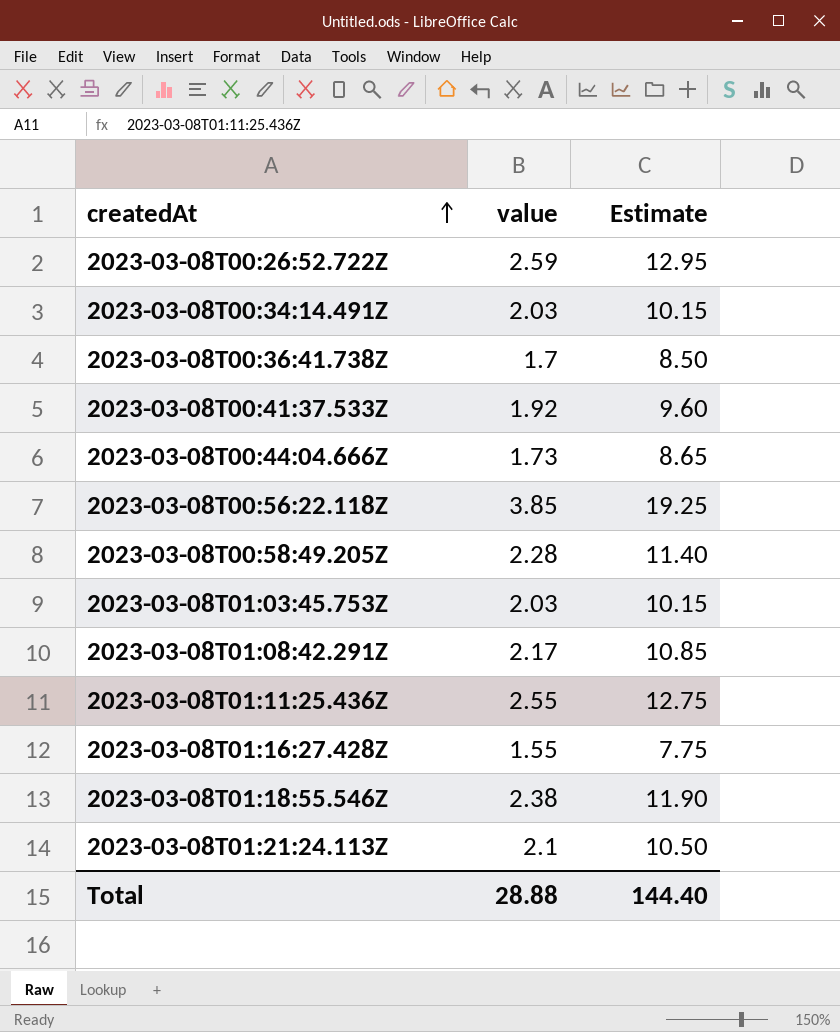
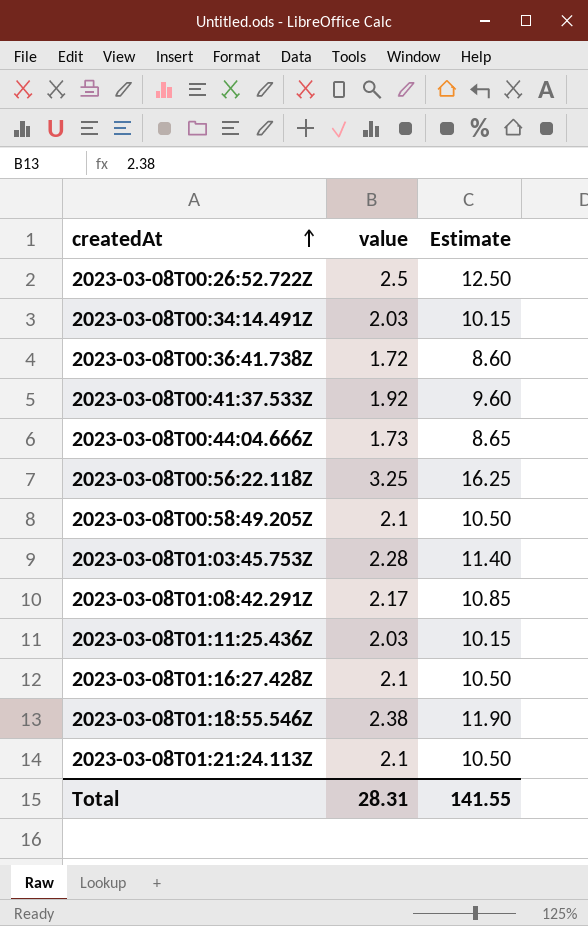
2023-03-08T00:26:52.722Z | value: 2.59 -> 2.5
2023-03-08T00:26:52.722Z | Estimate: 12.95 -> 12.50
2023-03-08T00:36:41.738Z | value: 1.7 -> 1.72
2023-03-08T00:36:41.738Z | Estimate: 8.50 -> 8.60
2023-03-08T00:56:22.118Z | value: 3.85 -> 3.25
2023-03-08T00:56:22.118Z | Estimate: 19.25 -> 16.25
2023-03-08T00:58:49.205Z | value: 2.28 -> 2.1
2023-03-08T00:58:49.205Z | Estimate: 11.40 -> 10.50
2023-03-08T01:03:45.753Z | value: 2.03 -> 2.28
2023-03-08T01:03:45.753Z | Estimate: 10.15 -> 11.40
2023-03-08T01:11:25.436Z | value: 2.55 -> 2.03
2023-03-08T01:11:25.436Z | Estimate: 12.75 -> 10.15
2023-03-08T01:16:27.428Z | value: 1.55 -> 2.1
2023-03-08T01:16:27.428Z | Estimate: 7.75 -> 10.50
Total | value: 28.88 -> 28.31
Total | Estimate: 144.40 -> 141.55

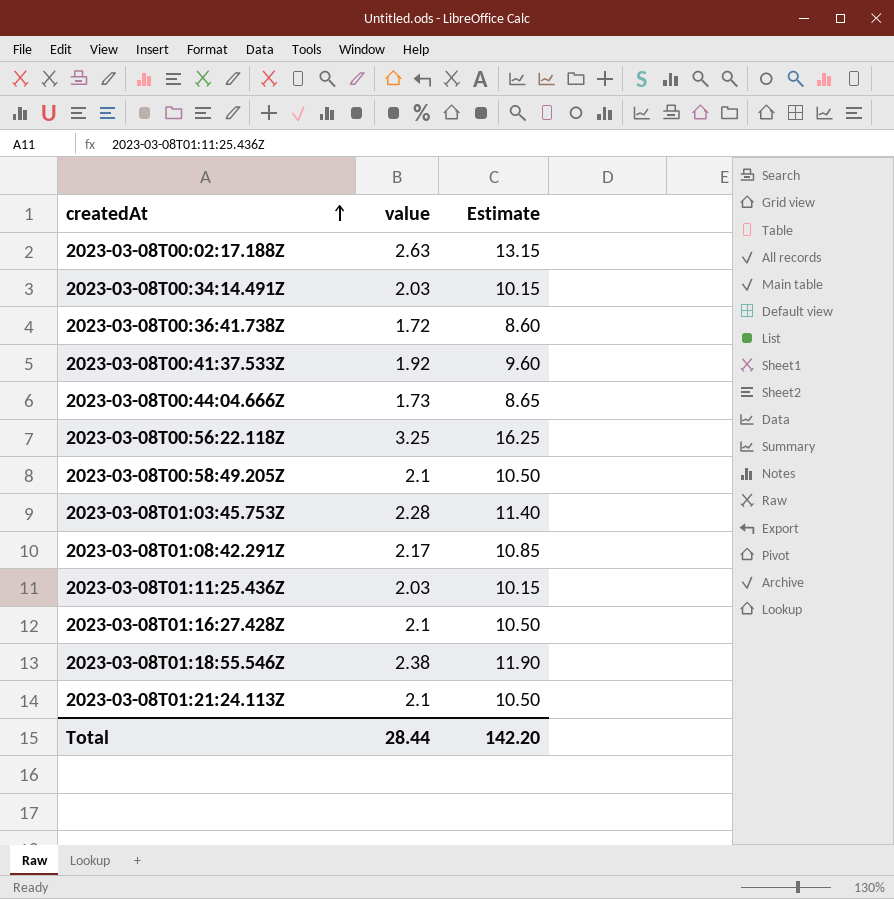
row 2023-03-08T00:26:52.722Z: 2.5 | 12.50 -> none
row 2023-03-08T00:02:17.188Z: none -> 2.63 | 13.15
Total | value: 28.31 -> 28.44
Total | Estimate: 141.55 -> 142.20

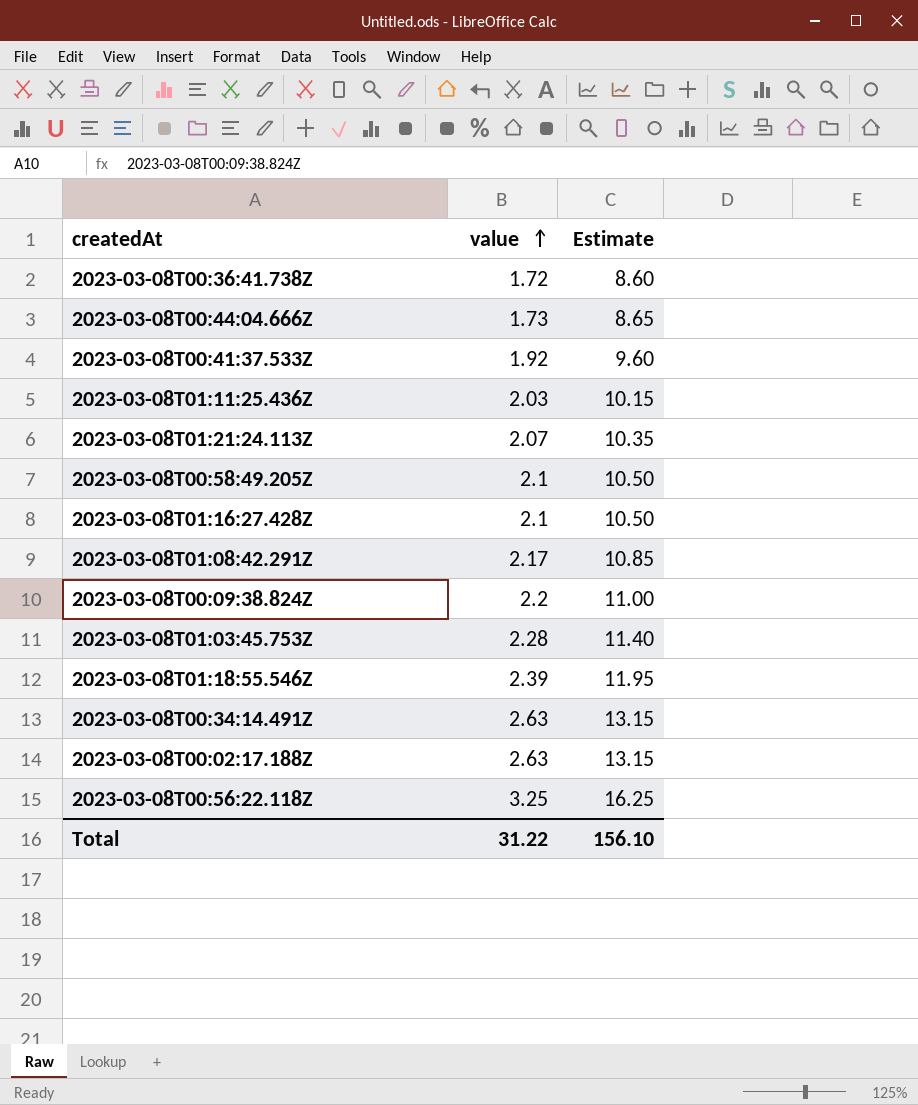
row order: createdAt ascending -> value ascending
2023-03-08T01:21:24.113Z | value: 2.1 -> 2.07
2023-03-08T01:21:24.113Z | Estimate: 10.50 -> 10.35
row 2023-03-08T00:09:38.824Z: none -> 2.2 | 11.00
2023-03-08T01:18:55.546Z | value: 2.38 -> 2.39
2023-03-08T01:18:55.546Z | Estimate: 11.90 -> 11.95
2023-03-08T00:34:14.491Z | value: 2.03 -> 2.63
2023-03-08T00:34:14.491Z | Estimate: 10.15 -> 13.15
Total | value: 28.44 -> 31.22
Total | Estimate: 142.20 -> 156.10

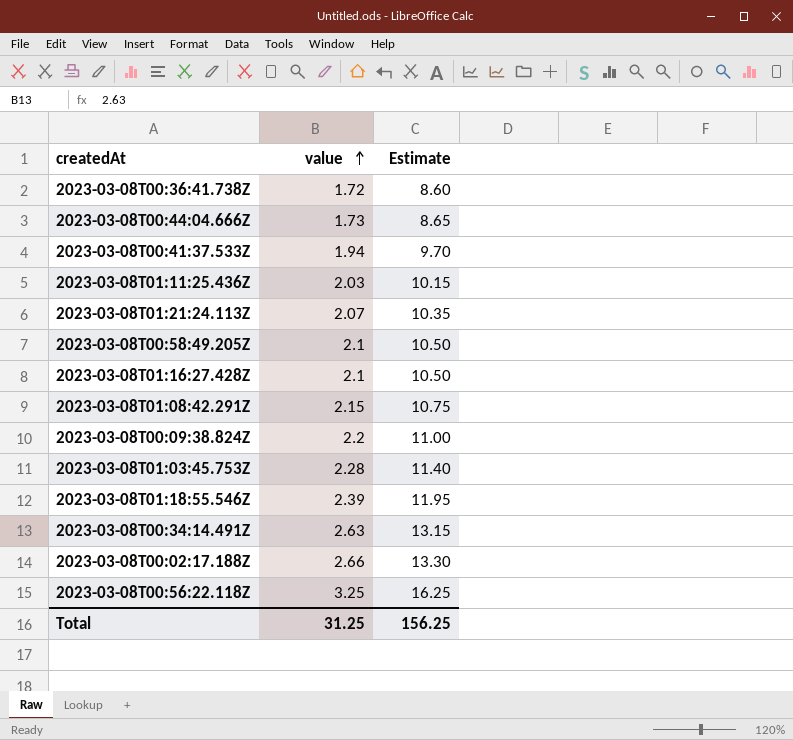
2023-03-08T00:41:37.533Z | value: 1.92 -> 1.94
2023-03-08T00:41:37.533Z | Estimate: 9.60 -> 9.70
2023-03-08T01:08:42.291Z | value: 2.17 -> 2.15
2023-03-08T01:08:42.291Z | Estimate: 10.85 -> 10.75
2023-03-08T00:02:17.188Z | value: 2.63 -> 2.66
2023-03-08T00:02:17.188Z | Estimate: 13.15 -> 13.30
Total | value: 31.22 -> 31.25
Total | Estimate: 156.10 -> 156.25

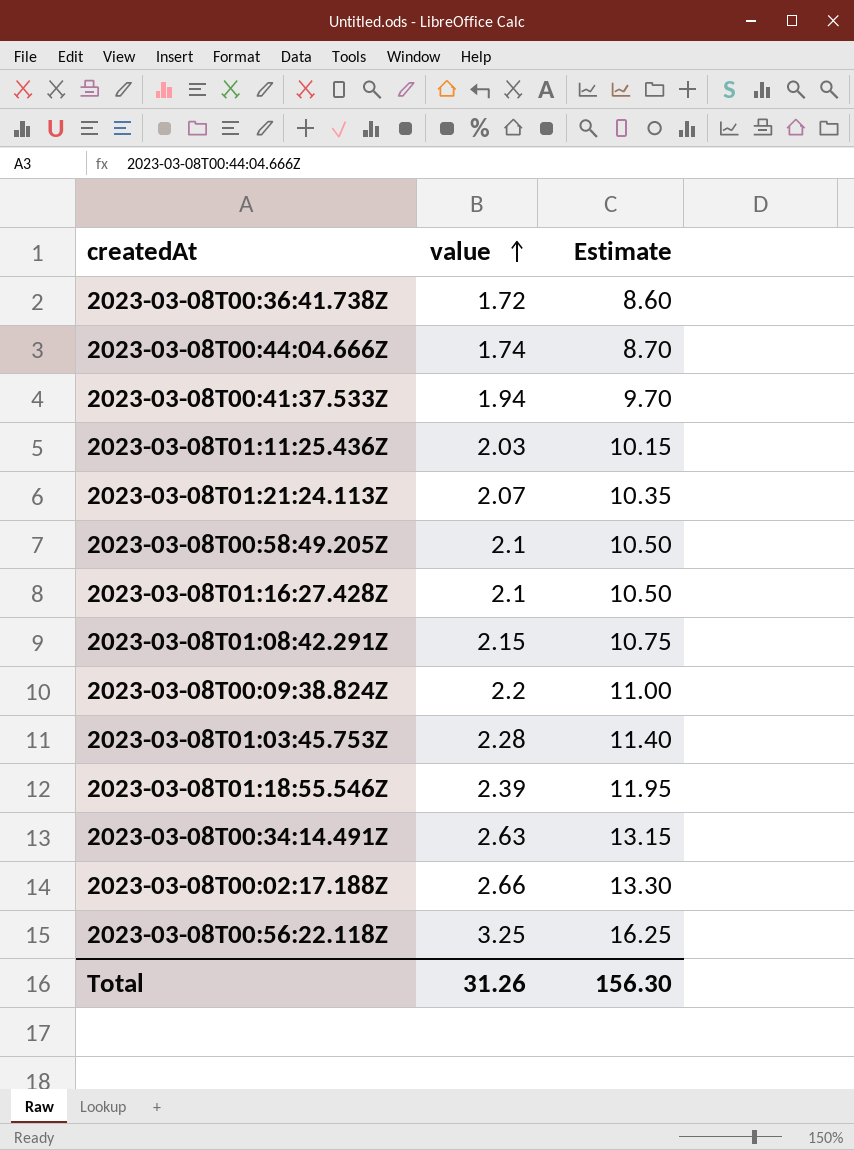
2023-03-08T00:44:04.666Z | value: 1.73 -> 1.74
2023-03-08T00:44:04.666Z | Estimate: 8.65 -> 8.70
Total | value: 31.25 -> 31.26
Total | Estimate: 156.25 -> 156.30

